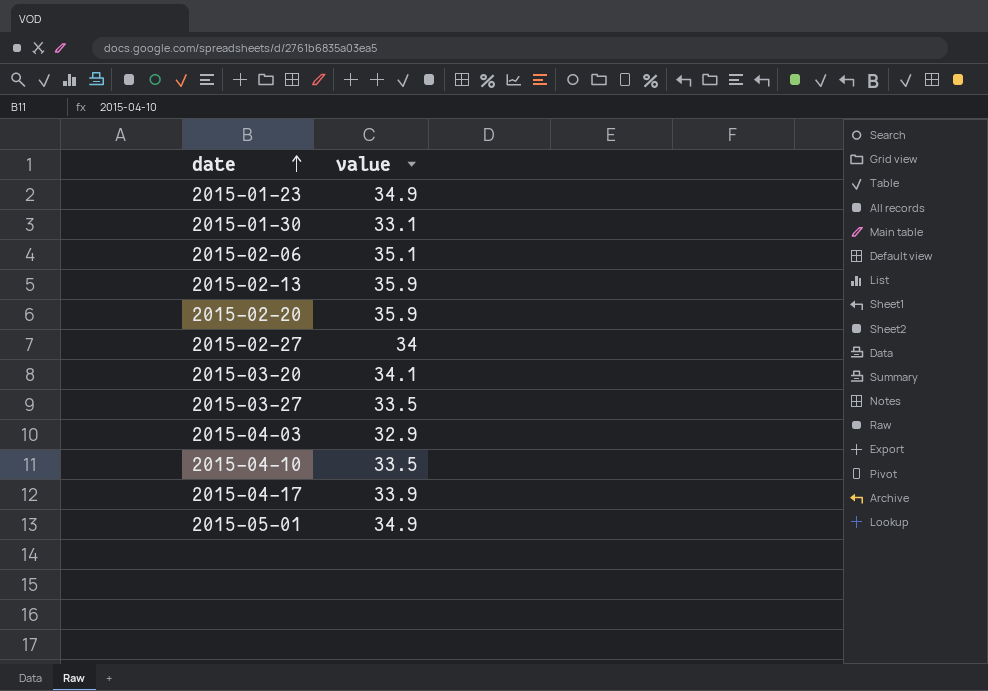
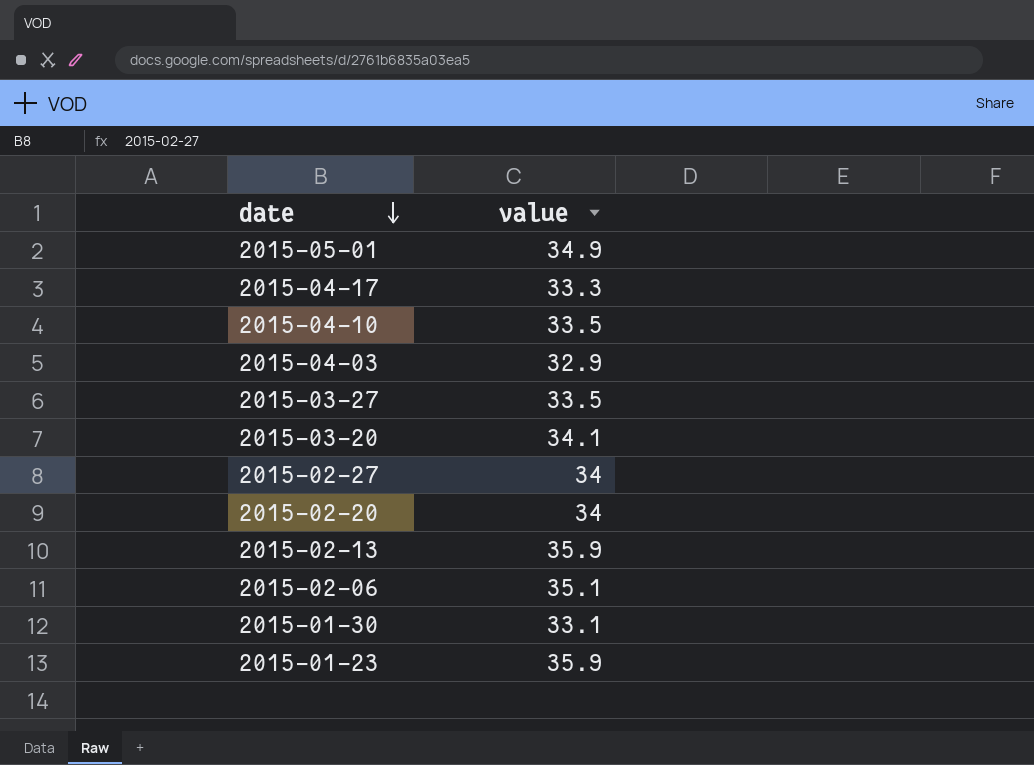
row order: date ascending -> date descending
2015-04-17 | value: 33.9 -> 33.3
2015-02-20 | value: 35.9 -> 34
2015-01-23 | value: 34.9 -> 35.9

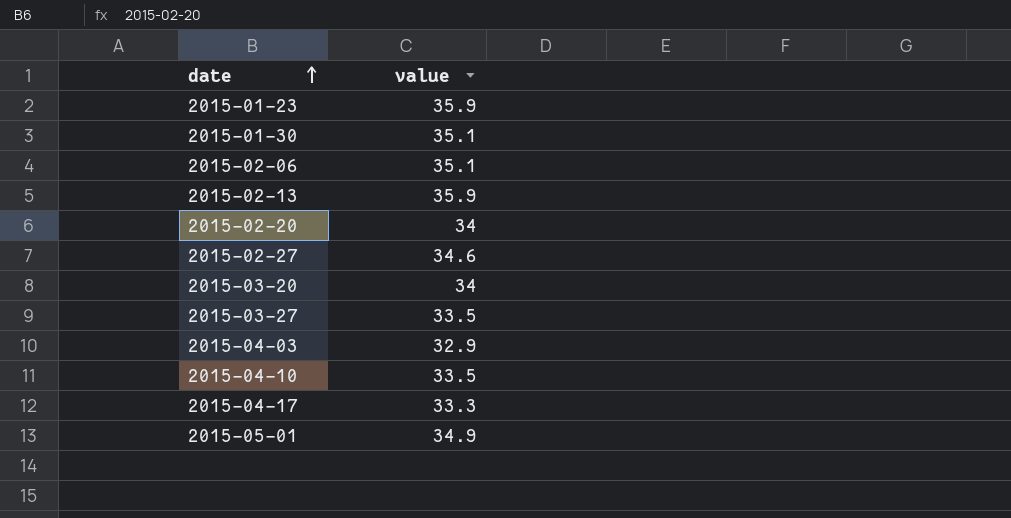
row order: date descending -> date ascending
2015-01-30 | value: 33.1 -> 35.1
2015-02-27 | value: 34 -> 34.6
2015-03-20 | value: 34.1 -> 34

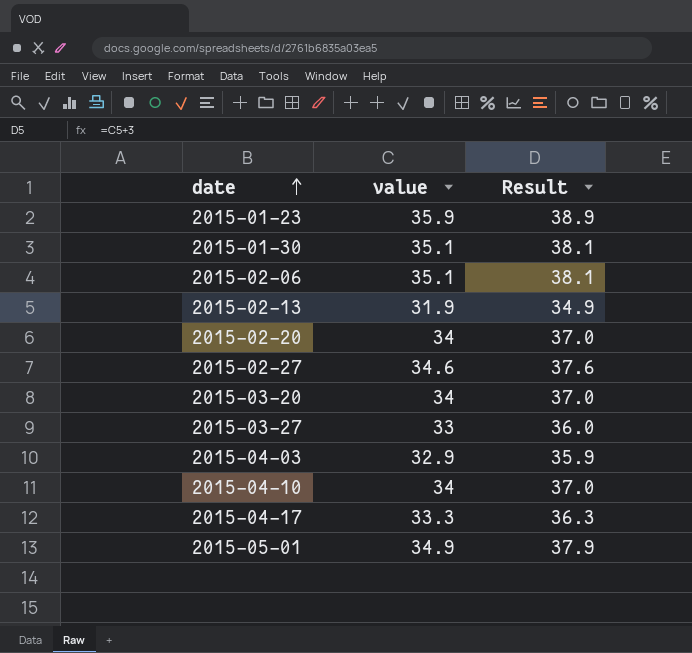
column Result | formula: none -> [value] + 3
2015-02-13 | value: 35.9 -> 31.9
2015-03-27 | value: 33.5 -> 33
2015-04-10 | value: 33.5 -> 34

